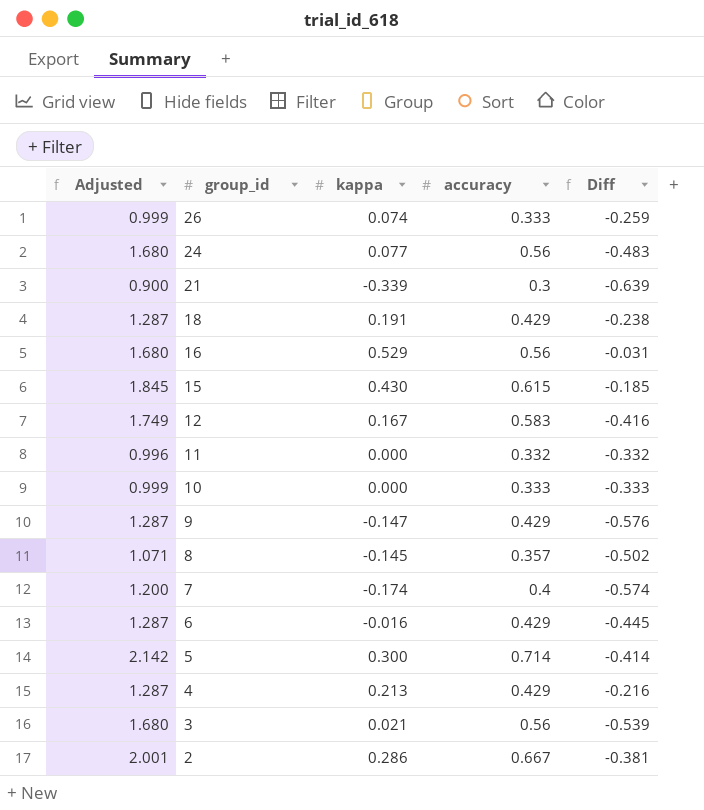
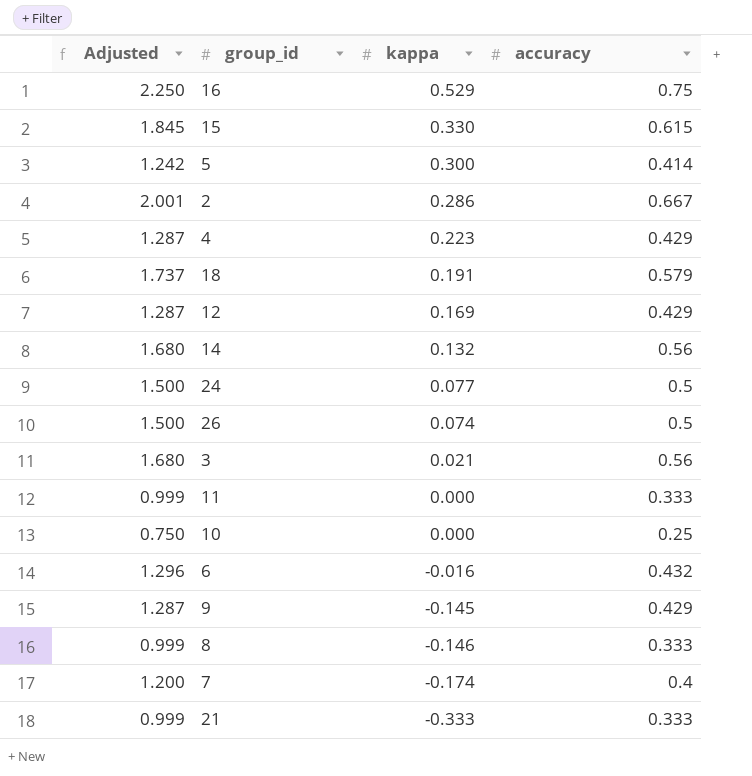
row order: group_id descending -> kappa descending
column Diff | formula: [kappa] - [accuracy] -> none
16 | Adjusted: 1.680 -> 2.250
16 | accuracy: 0.56 -> 0.75
15 | kappa: 0.430 -> 0.330
5 | Adjusted: 2.142 -> 1.242
5 | accuracy: 0.714 -> 0.414
4 | kappa: 0.213 -> 0.223
18 | Adjusted: 1.287 -> 1.737
18 | accuracy: 0.429 -> 0.579
12 | Adjusted: 1.749 -> 1.287
12 | kappa: 0.167 -> 0.169
12 | accuracy: 0.583 -> 0.429
row 14: none -> 1.680 | 0.132 | 0.56
24 | Adjusted: 1.680 -> 1.500
24 | accuracy: 0.56 -> 0.5
26 | Adjusted: 0.999 -> 1.500
26 | accuracy: 0.333 -> 0.5
11 | Adjusted: 0.996 -> 0.999
11 | accuracy: 0.332 -> 0.333
10 | Adjusted: 0.999 -> 0.750
10 | accuracy: 0.333 -> 0.25
6 | Adjusted: 1.287 -> 1.296
6 | accuracy: 0.429 -> 0.432
9 | kappa: -0.147 -> -0.145
8 | Adjusted: 1.071 -> 0.999
8 | kappa: -0.145 -> -0.146
8 | accuracy: 0.357 -> 0.333
21 | Adjusted: 0.900 -> 0.999
21 | kappa: -0.339 -> -0.333
21 | accuracy: 0.3 -> 0.333

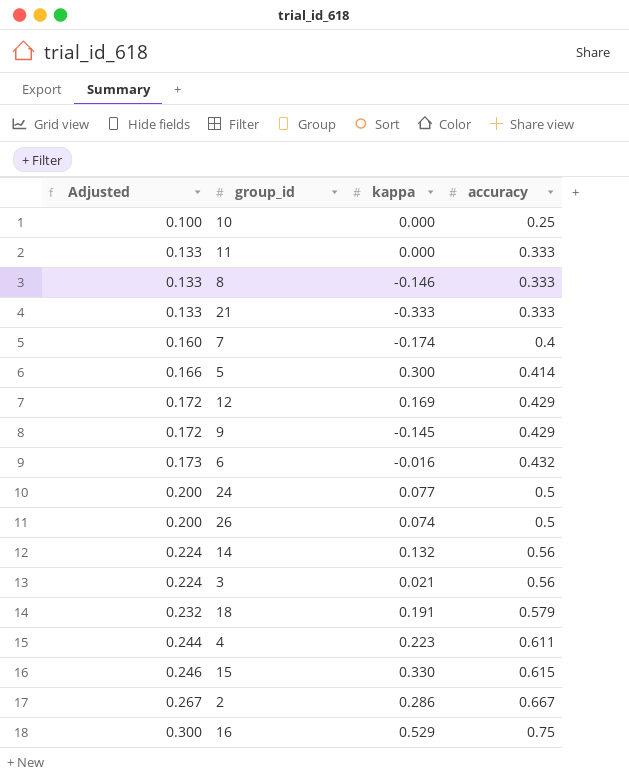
row order: kappa descending -> Adjusted ascending
column Adjusted | formula: [accuracy] * 3 -> [accuracy] * 0.4
4 | accuracy: 0.429 -> 0.611

